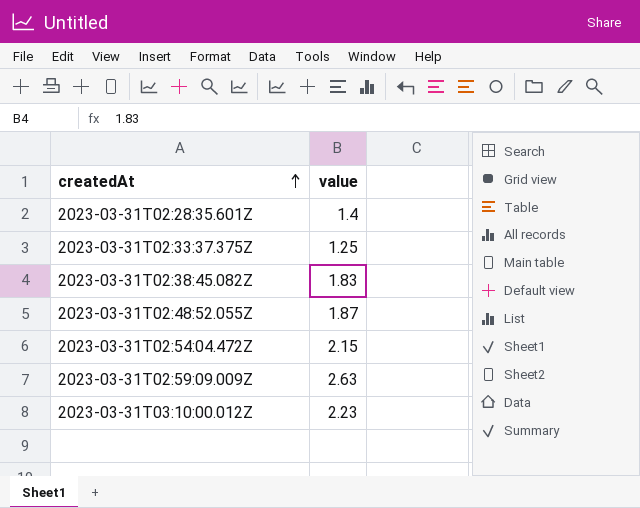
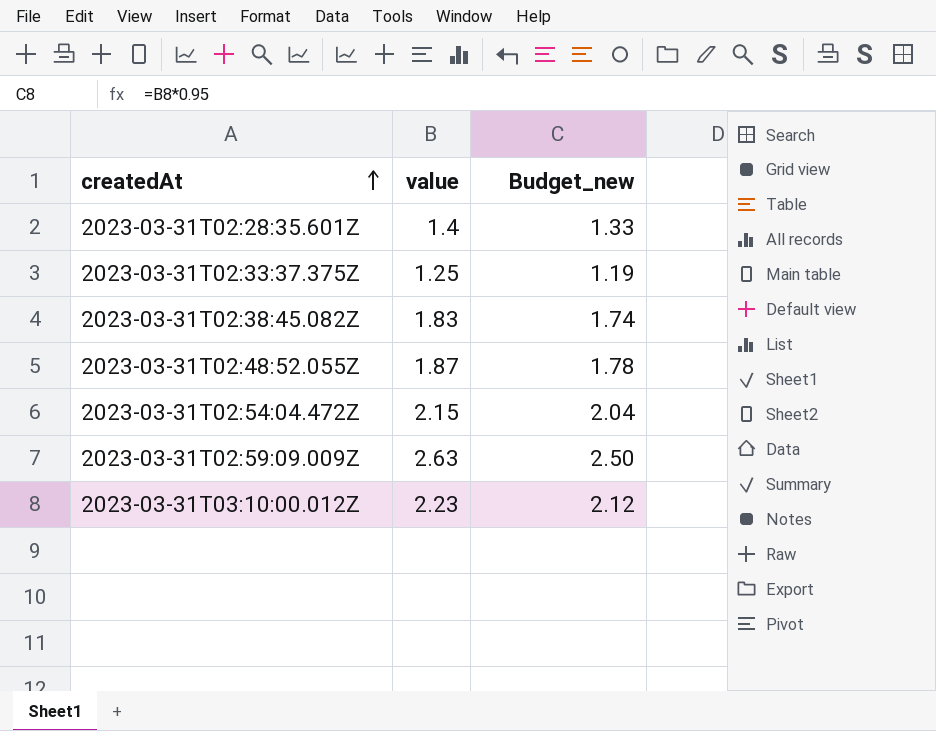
column Budget_new | formula: none -> [value] * 0.95

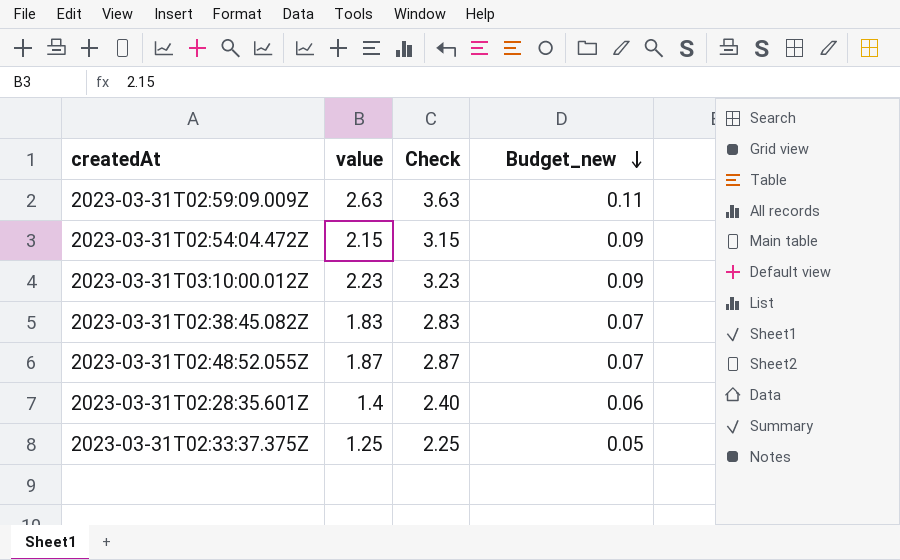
row order: createdAt ascending -> Budget_new descending
column Check | formula: none -> [value] + 1
column Budget_new | formula: [value] * 0.95 -> [value] * 0.04

